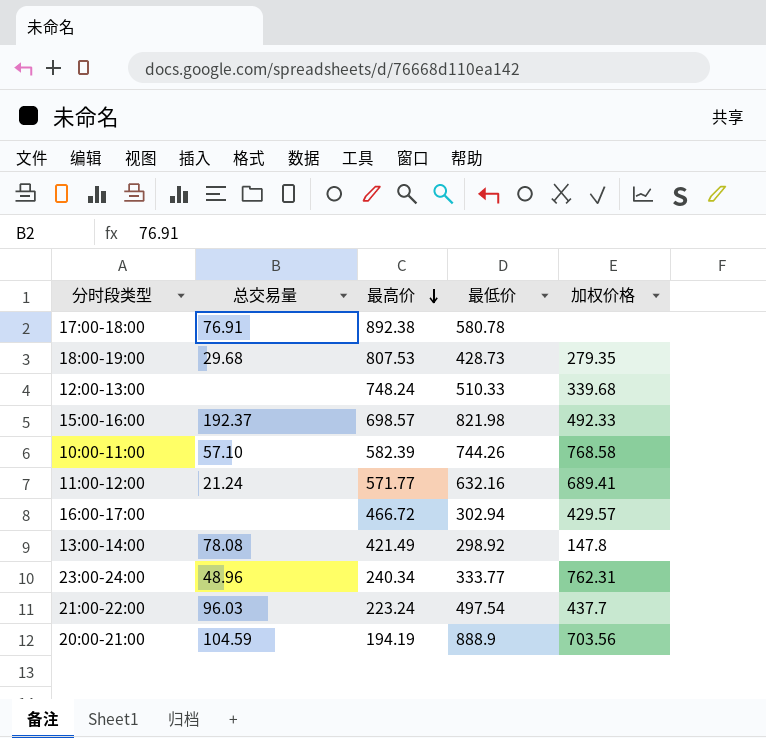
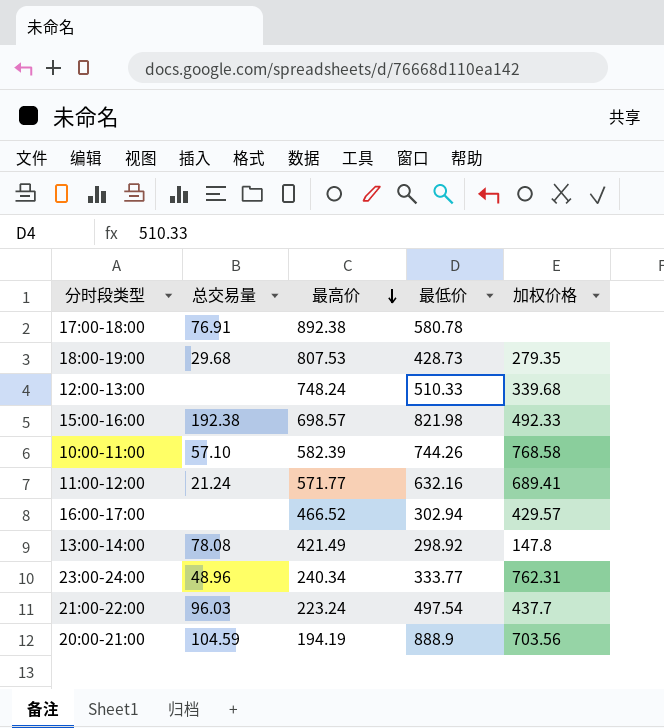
15:00-16:00 | 总交易量: 192.37 -> 192.38
16:00-17:00 | 最高价: 466.72 -> 466.52

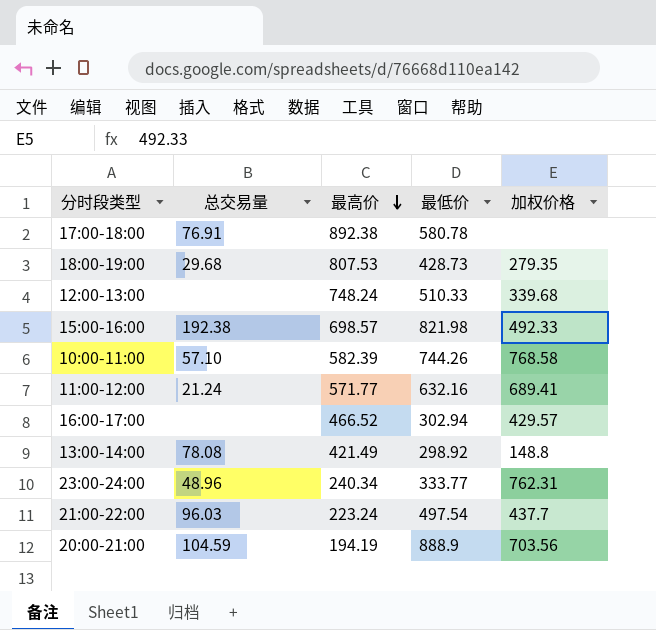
13:00-14:00 | 加权价格: 147.8 -> 148.8

